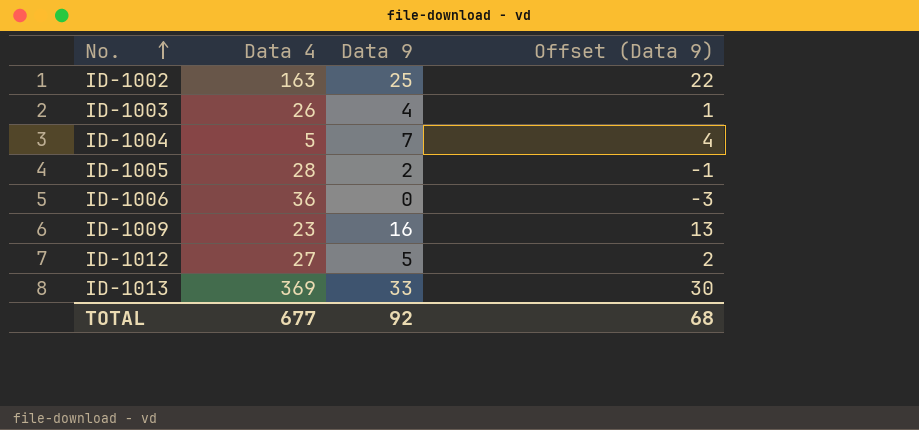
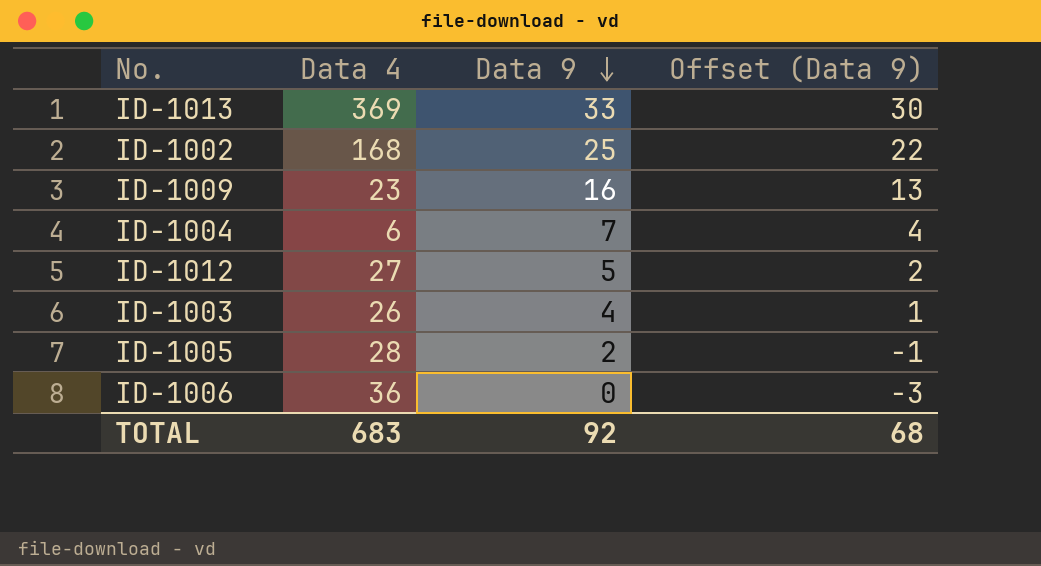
row order: No. ascending -> Data 9 descending
ID-1002 | Data 4: 163 -> 168
ID-1004 | Data 4: 5 -> 6
TOTAL | Data 4: 677 -> 683

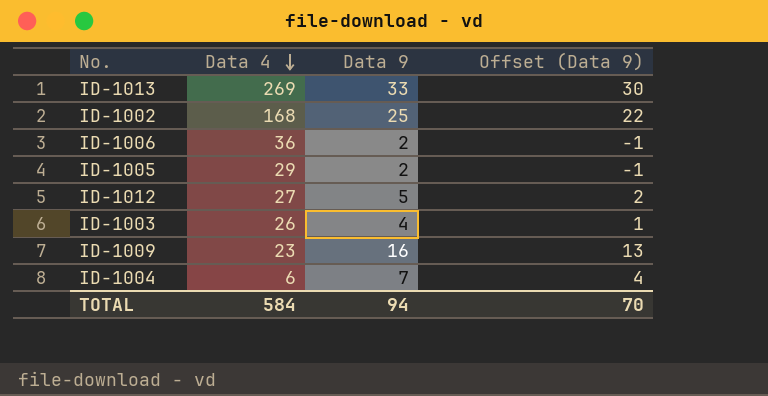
row order: Data 9 descending -> Data 4 descending
ID-1013 | Data 4: 369 -> 269
ID-1006 | Data 9: 0 -> 2
ID-1006 | Offset (Data 9): -3 -> -1
ID-1005 | Data 4: 28 -> 29
TOTAL | Data 4: 683 -> 584
TOTAL | Data 9: 92 -> 94
TOTAL | Offset (Data 9): 68 -> 70

